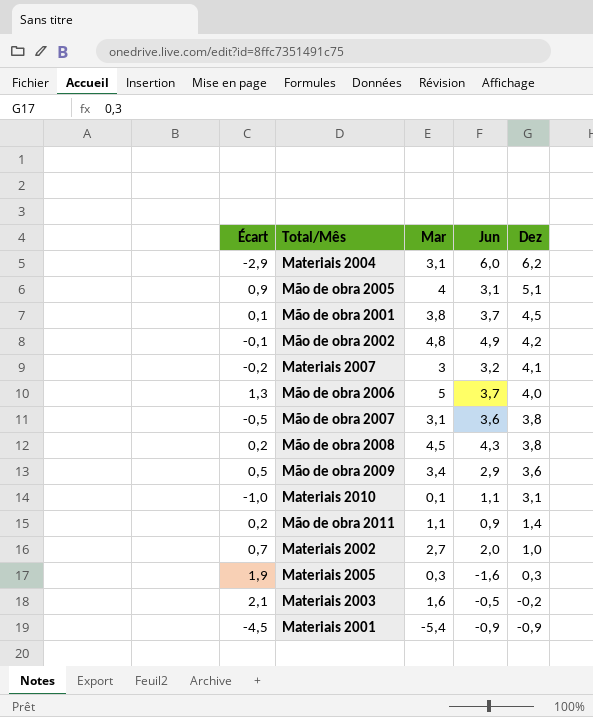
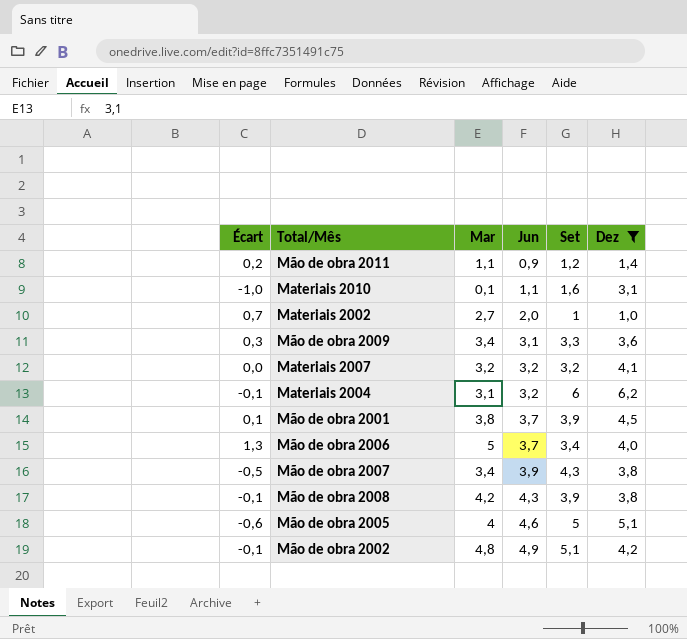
filter: none -> Dez >= 1,0
row order: Dez descending -> Jun ascending
column Set | position: none -> 5
Mão de obra 2009 | Écart: 0,5 -> 0,3
Mão de obra 2009 | Jun: 2,9 -> 3,1
Materiais 2007 | Écart: -0,2 -> 0,0
Materiais 2007 | Mar: 3 -> 3,2
Materiais 2004 | Écart: -2,9 -> -0,1
Materiais 2004 | Jun: 6,0 -> 3,2
Mão de obra 2007 | Mar: 3,1 -> 3,4
Mão de obra 2007 | Jun: 3,6 -> 3,9
Mão de obra 2008 | Écart: 0,2 -> -0,1
Mão de obra 2008 | Mar: 4,5 -> 4,2
Mão de obra 2005 | Écart: 0,9 -> -0,6
Mão de obra 2005 | Jun: 3,1 -> 4,6

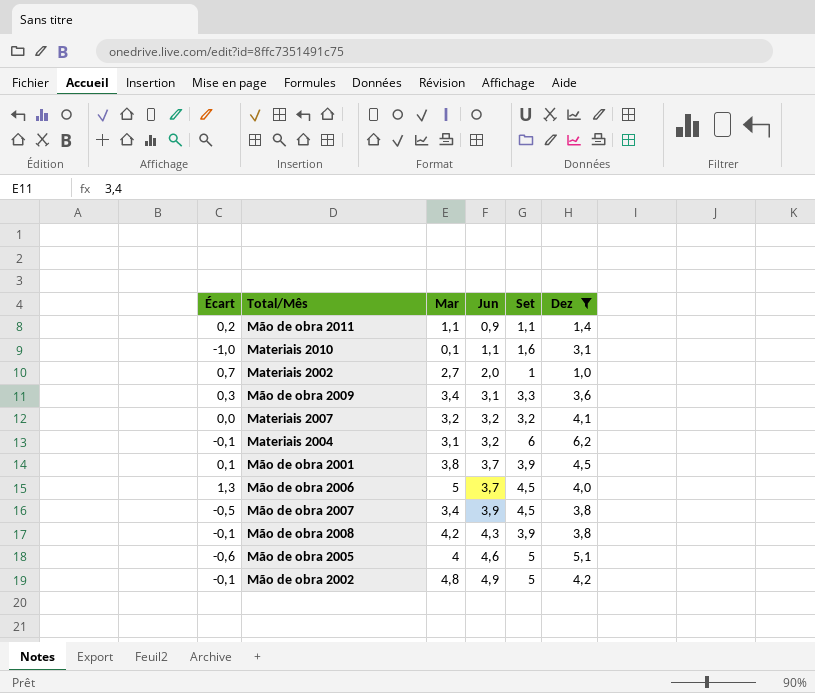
Mão de obra 2011 | Set: 1,2 -> 1,1
Mão de obra 2006 | Set: 3,4 -> 4,5
Mão de obra 2007 | Set: 4,3 -> 4,5
Mão de obra 2002 | Set: 5,1 -> 5

